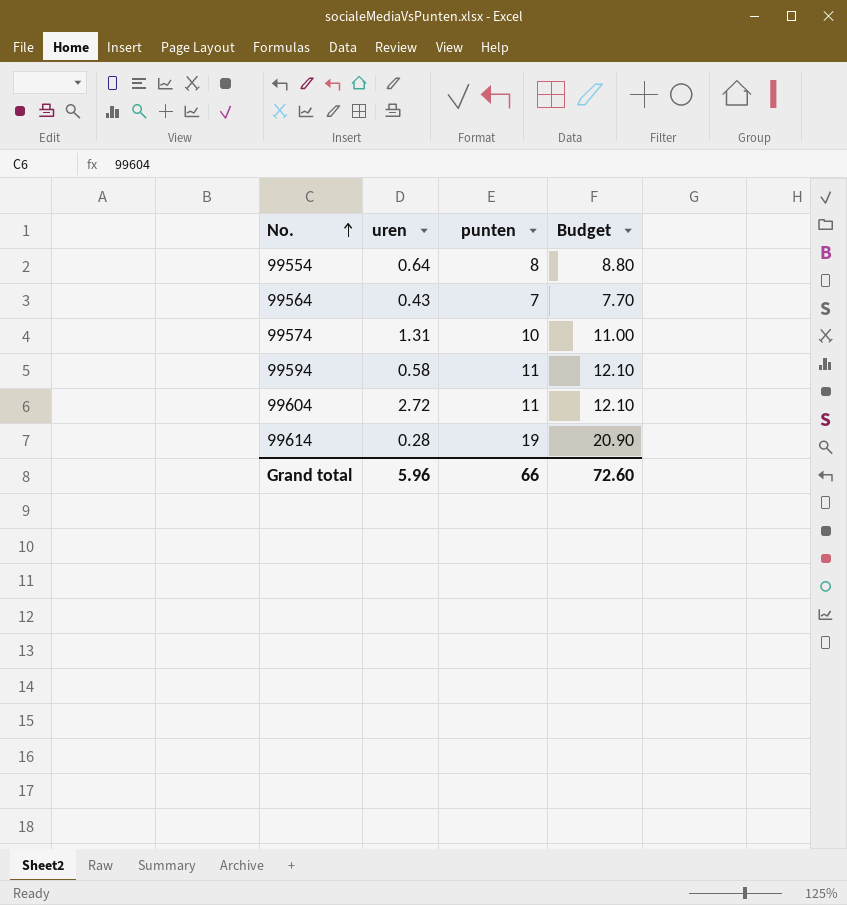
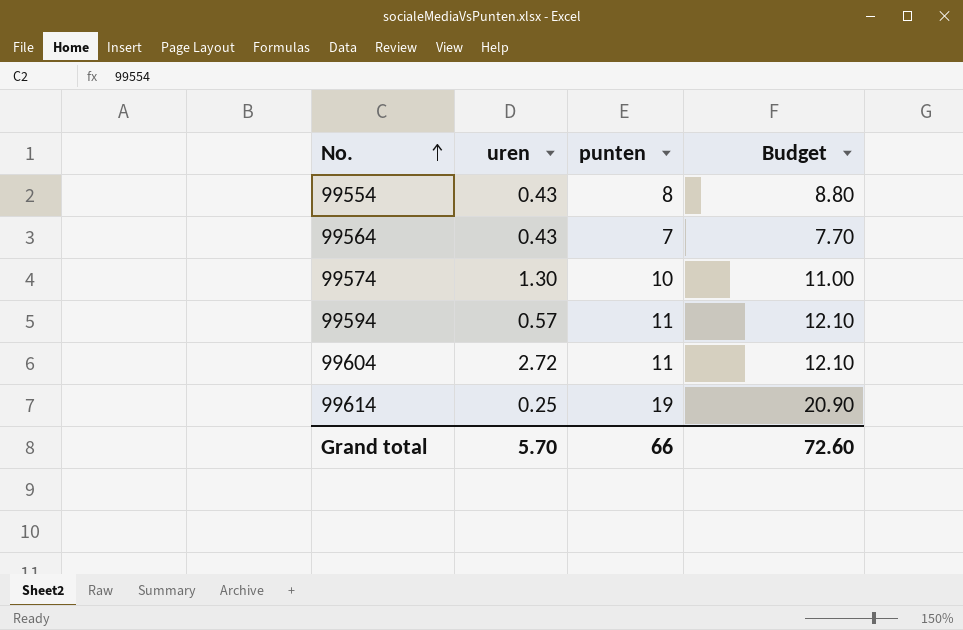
99554 | uren: 0.64 -> 0.43
99574 | uren: 1.31 -> 1.30
99594 | uren: 0.58 -> 0.57
99614 | uren: 0.28 -> 0.25
Grand total | uren: 5.96 -> 5.70

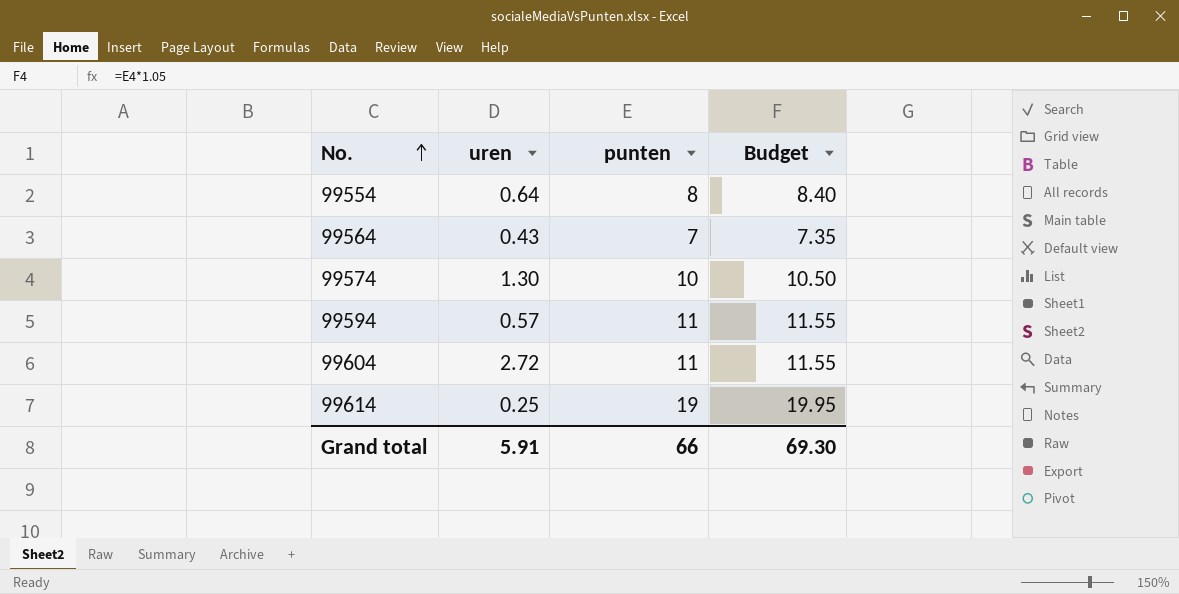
column Budget | formula: [punten] * 1.1 -> [punten] * 1.05
99554 | uren: 0.43 -> 0.64
Grand total | uren: 5.70 -> 5.91
Grand total | Budget: 72.60 -> 69.30

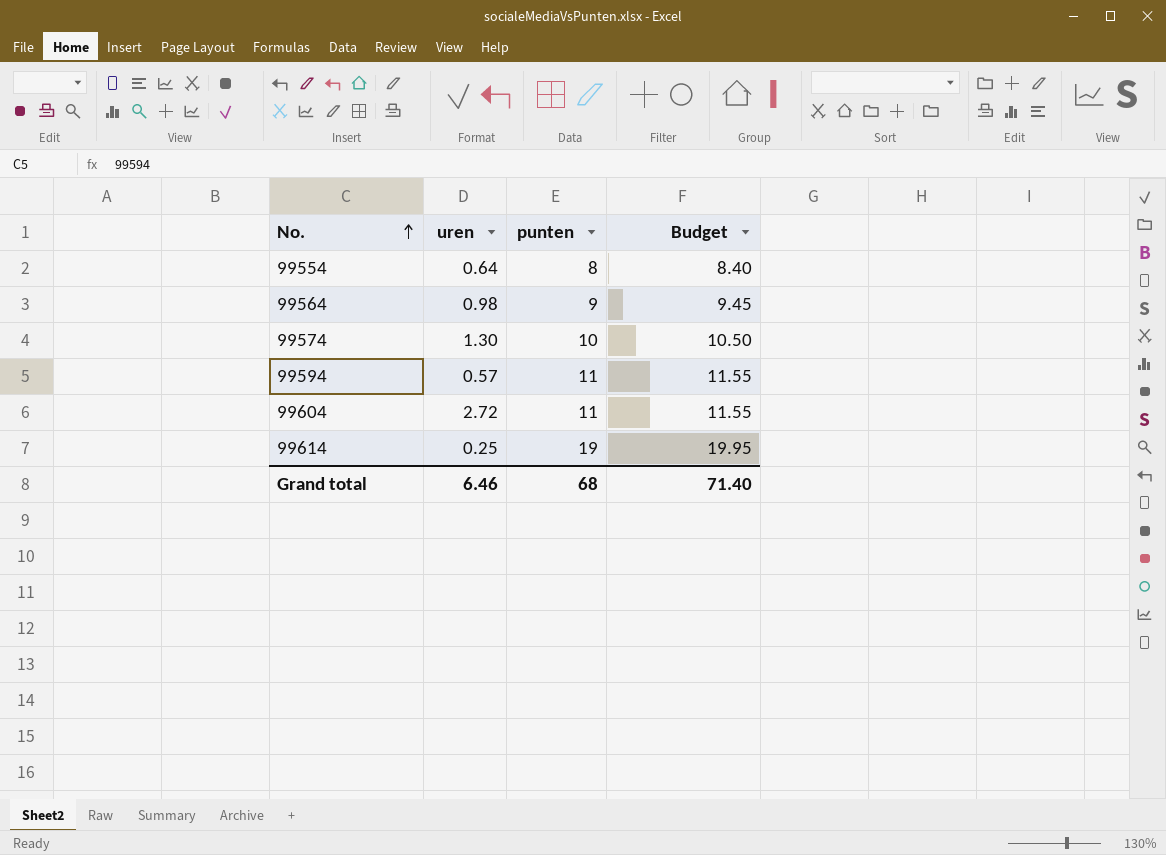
99564 | uren: 0.43 -> 0.98
99564 | punten: 7 -> 9
99564 | Budget: 7.35 -> 9.45
Grand total | uren: 5.91 -> 6.46
Grand total | punten: 66 -> 68
Grand total | Budget: 69.30 -> 71.40

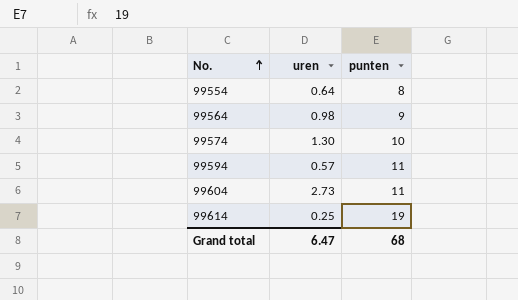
column Budget | formula: [punten] * 1.05 -> none
99604 | uren: 2.72 -> 2.73
Grand total | uren: 6.46 -> 6.47

